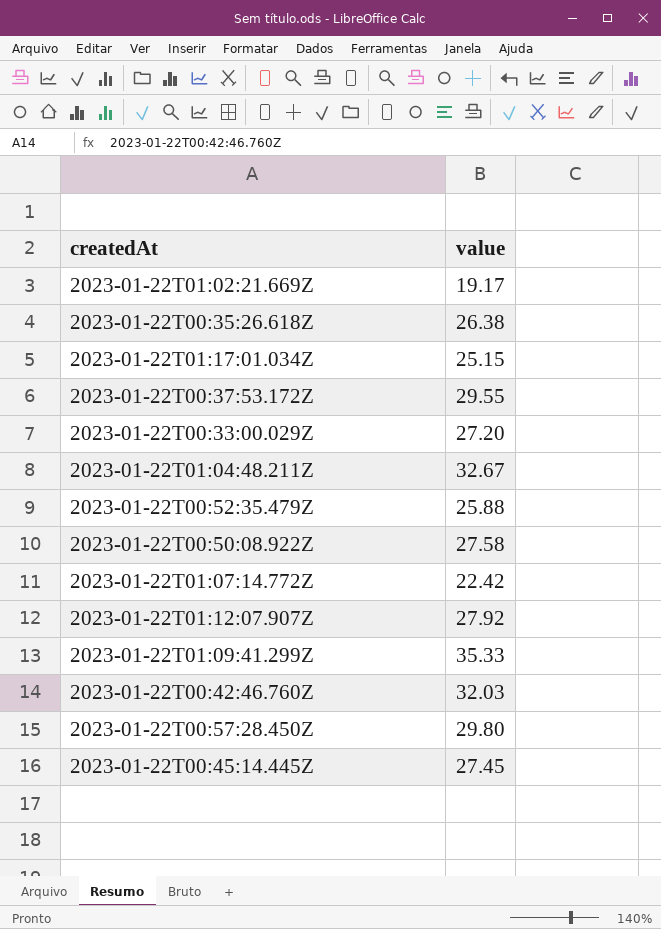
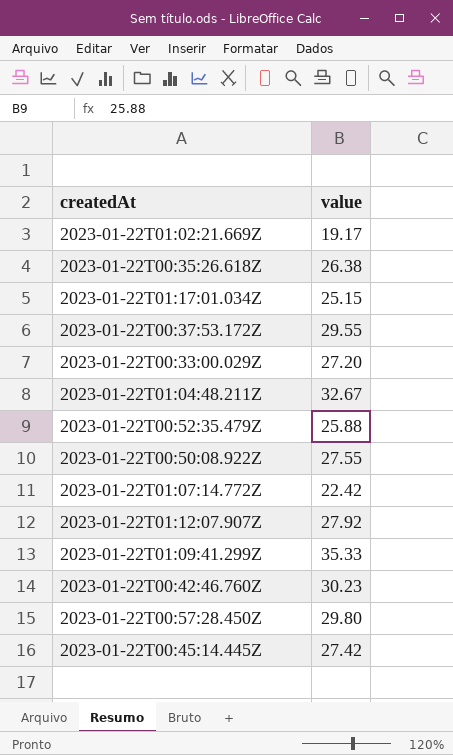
2023-01-22T00:50:08.922Z | value: 27.58 -> 27.55
2023-01-22T00:42:46.760Z | value: 32.03 -> 30.23
2023-01-22T00:45:14.445Z | value: 27.45 -> 27.42

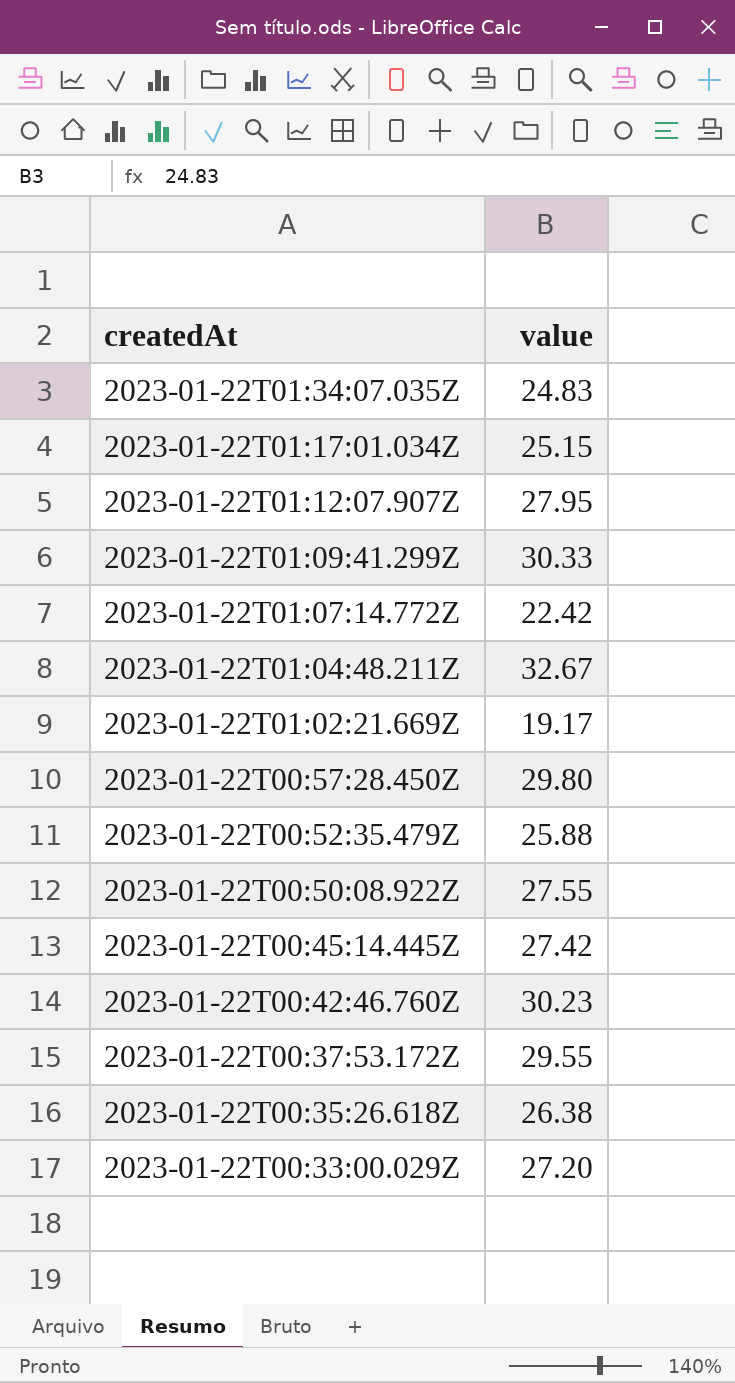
row order: none -> createdAt descending
row 2023-01-22T01:34:07.035Z: none -> 24.83
2023-01-22T01:12:07.907Z | value: 27.92 -> 27.95
2023-01-22T01:09:41.299Z | value: 35.33 -> 30.33

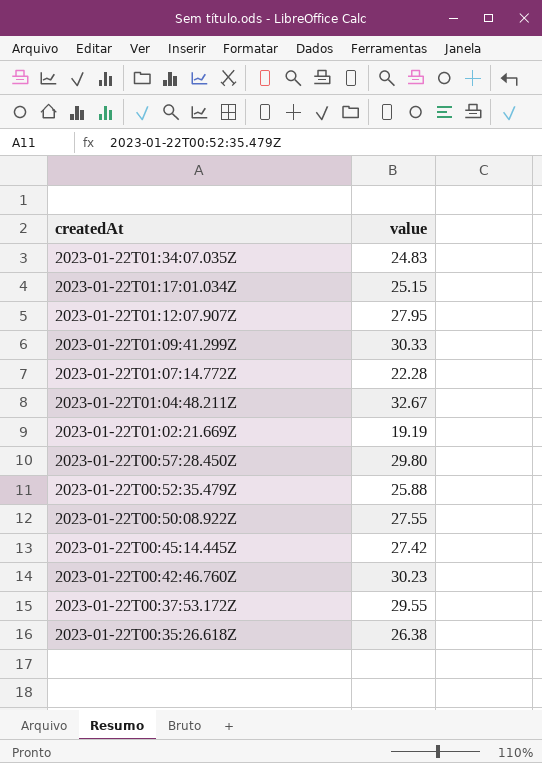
row 2023-01-22T00:33:00.029Z: 27.20 -> none
2023-01-22T01:07:14.772Z | value: 22.42 -> 22.28
2023-01-22T01:02:21.669Z | value: 19.17 -> 19.19

